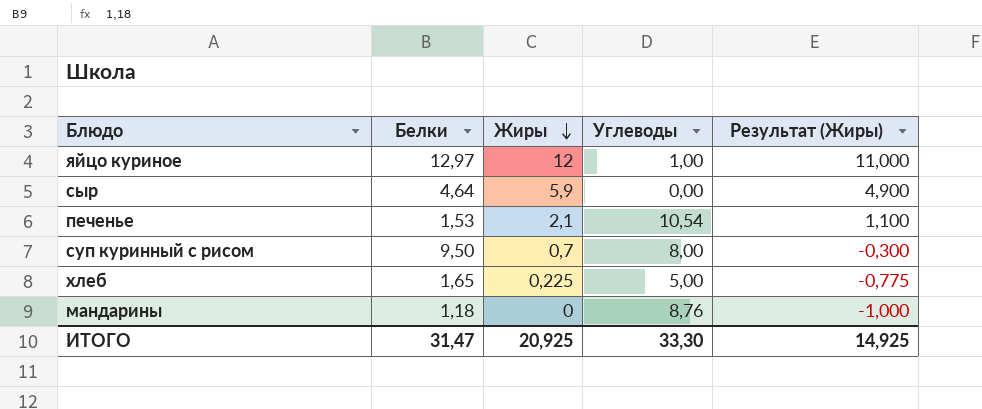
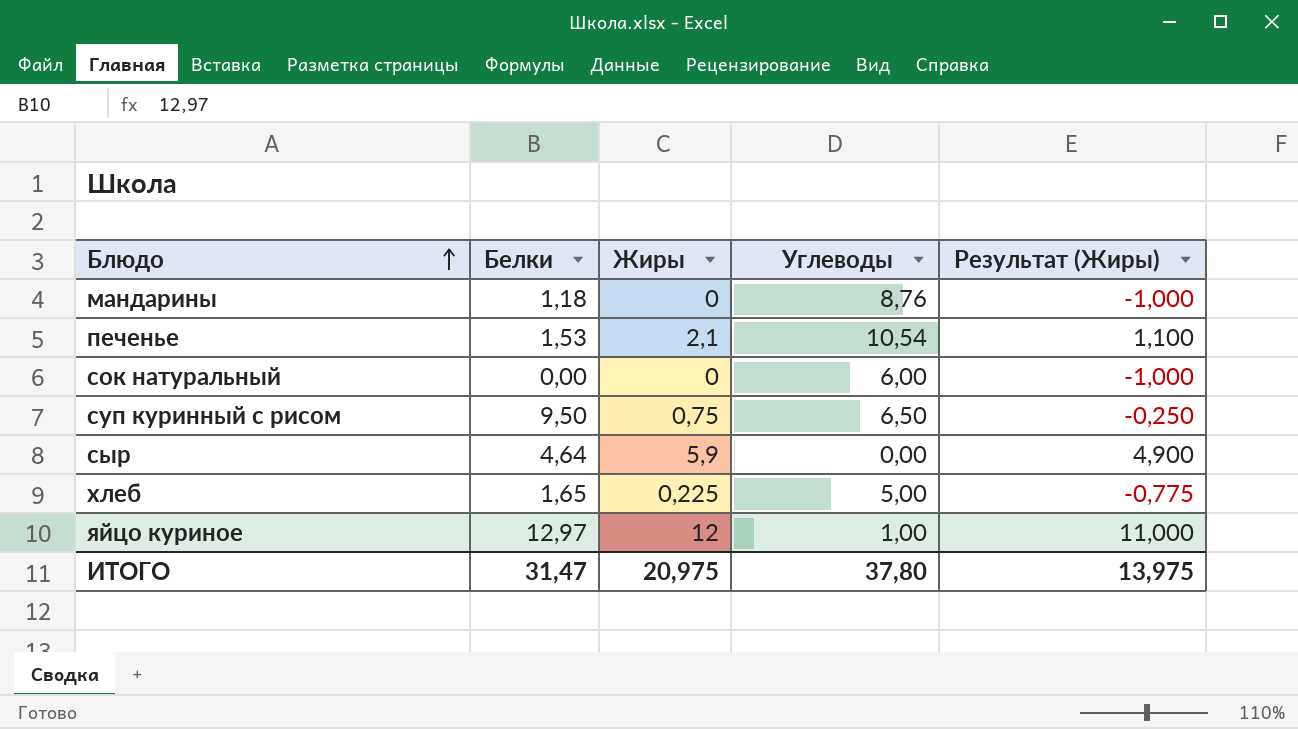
row order: Жиры descending -> Блюдо ascending
row сок натуральный: none -> 0,00 | 0 | 6,00 | -1,000
суп куринный с рисом | Жиры: 0,7 -> 0,75
суп куринный с рисом | Углеводы: 8,00 -> 6,50
суп куринный с рисом | Результат (Жиры): -0,300 -> -0,250
ИТОГО | Жиры: 20,925 -> 20,975
ИТОГО | Углеводы: 33,30 -> 37,80
ИТОГО | Результат (Жиры): 14,925 -> 13,975

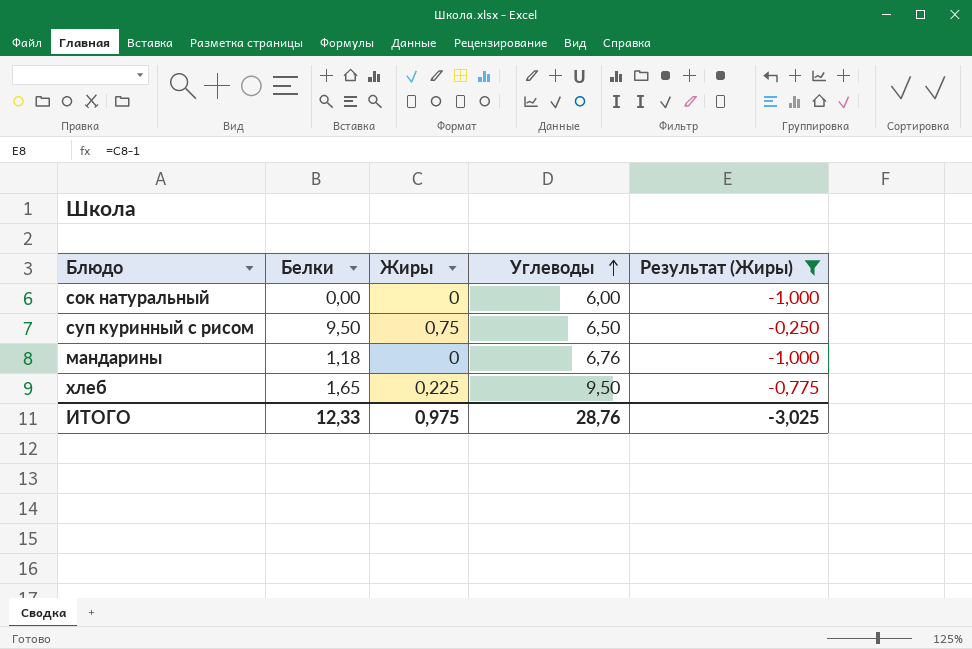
filter: none -> Результат (Жиры) <= -0,250
row order: Блюдо ascending -> Углеводы ascending
мандарины | Углеводы: 8,76 -> 6,76
хлеб | Углеводы: 5,00 -> 9,50
ИТОГО | Белки: 31,47 -> 12,33
ИТОГО | Жиры: 20,975 -> 0,975
ИТОГО | Углеводы: 37,80 -> 28,76
ИТОГО | Результат (Жиры): 13,975 -> -3,025

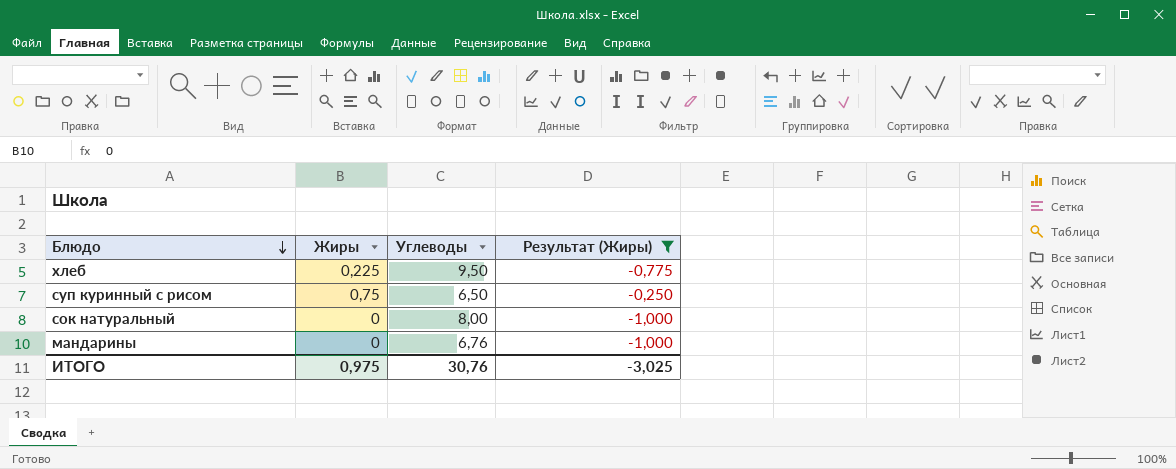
row order: Углеводы ascending -> Блюдо descending
column Белки | position: 2 -> none
сок натуральный | Углеводы: 6,00 -> 8,00
ИТОГО | Углеводы: 28,76 -> 30,76

